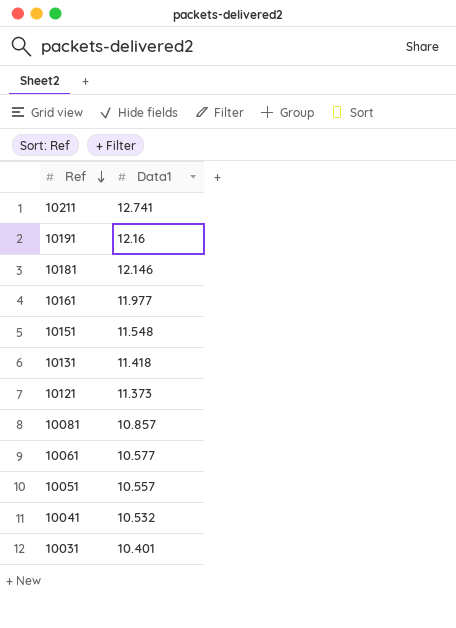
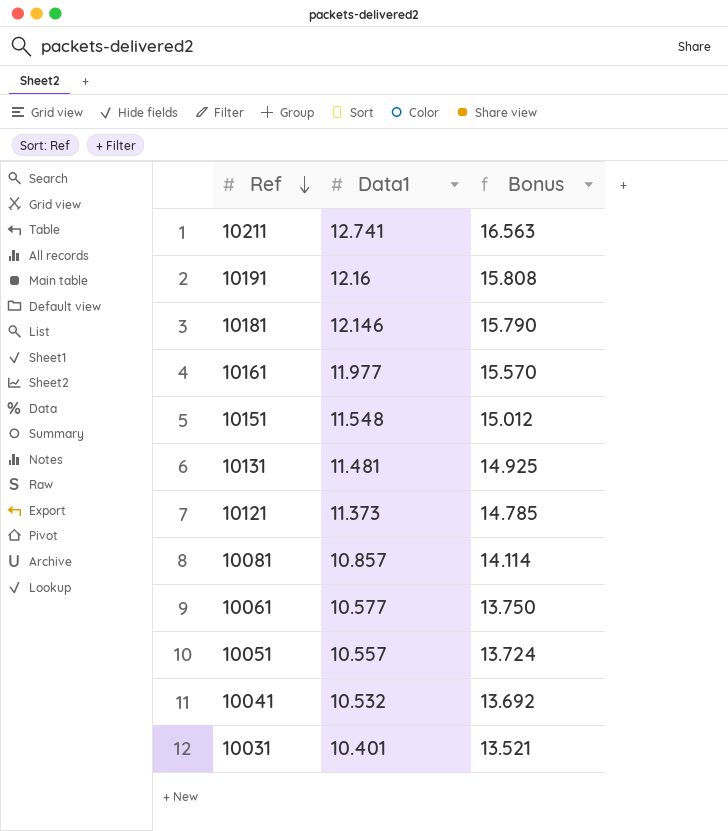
column Bonus | formula: none -> [Data1] * 1.3
10131 | Data1: 11.418 -> 11.481

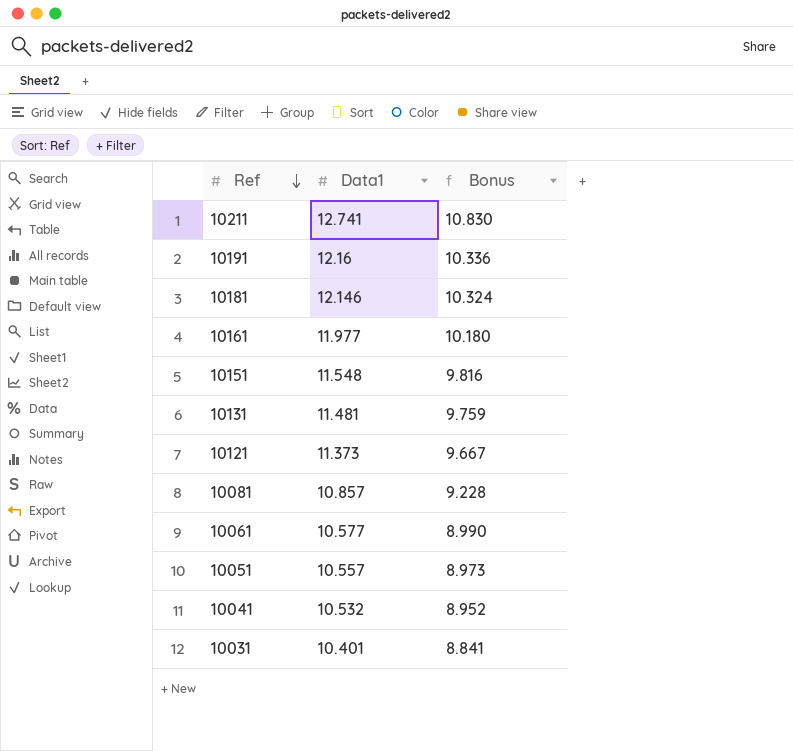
column Bonus | formula: [Data1] * 1.3 -> [Data1] * 0.85

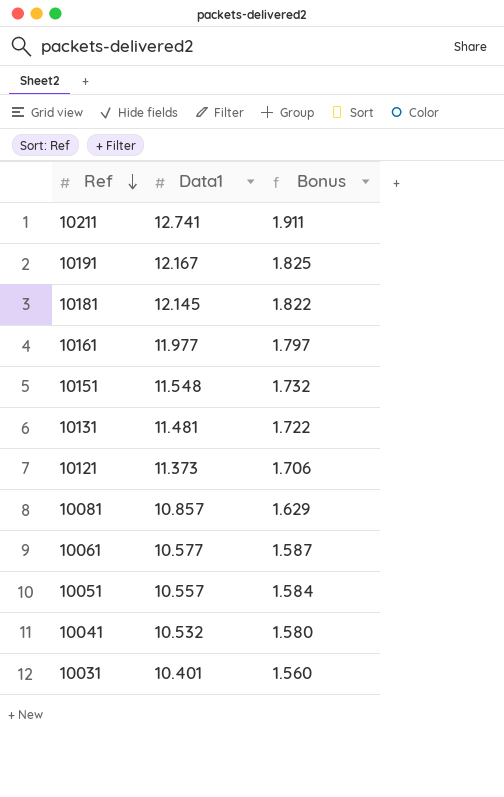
column Bonus | formula: [Data1] * 0.85 -> [Data1] * 0.15
10191 | Data1: 12.16 -> 12.167
10181 | Data1: 12.146 -> 12.145

